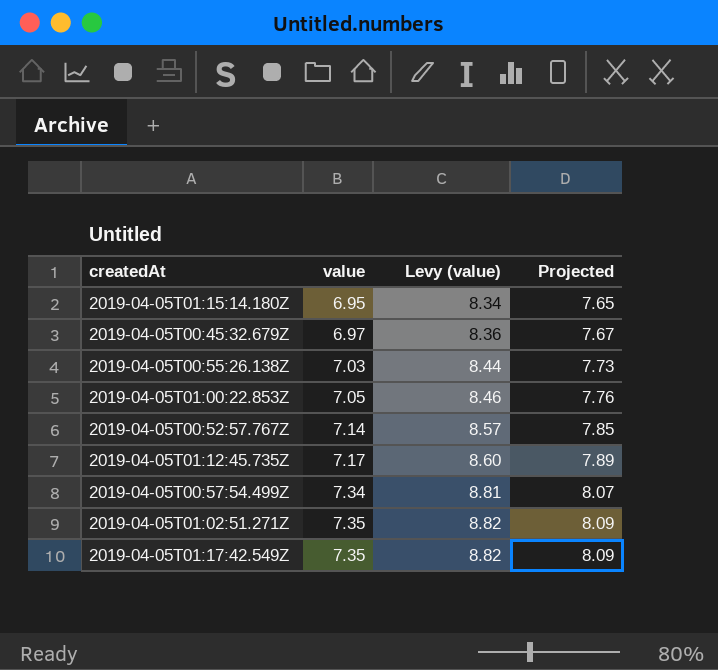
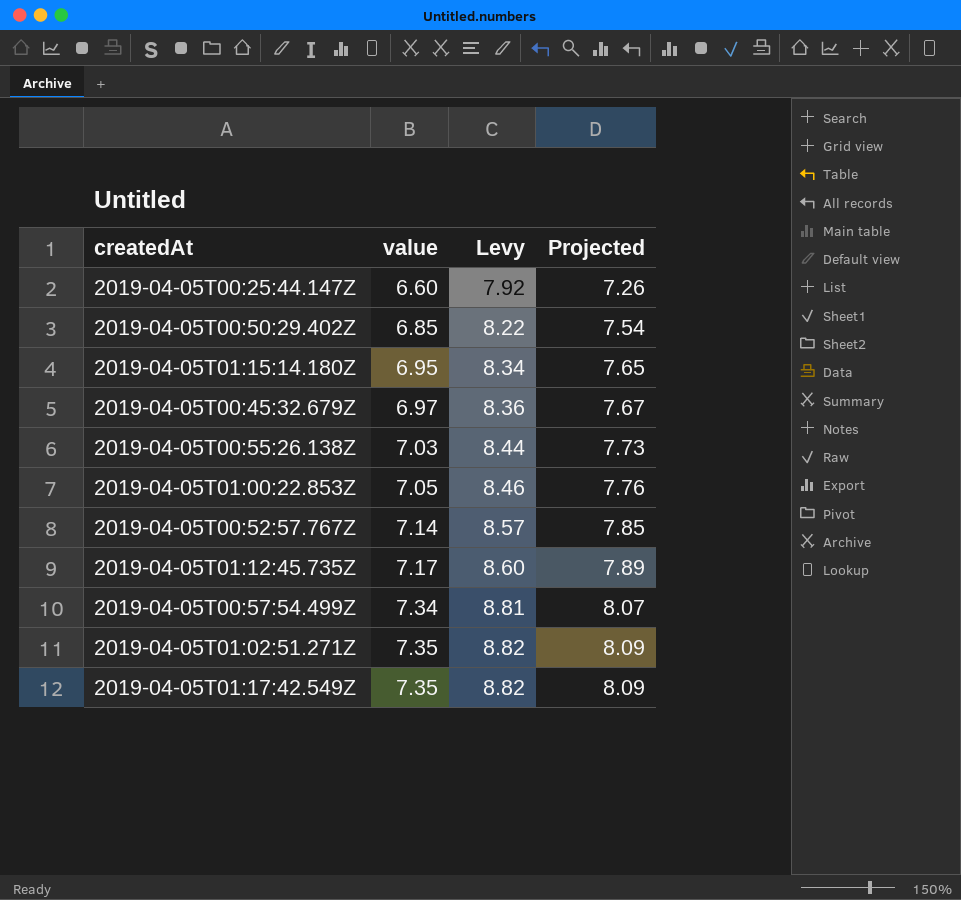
column name: Levy (value) -> Levy
row 2019-04-05T00:25:44.147Z: none -> 6.60 | 7.92 | 7.26
row 2019-04-05T00:50:29.402Z: none -> 6.85 | 8.22 | 7.54

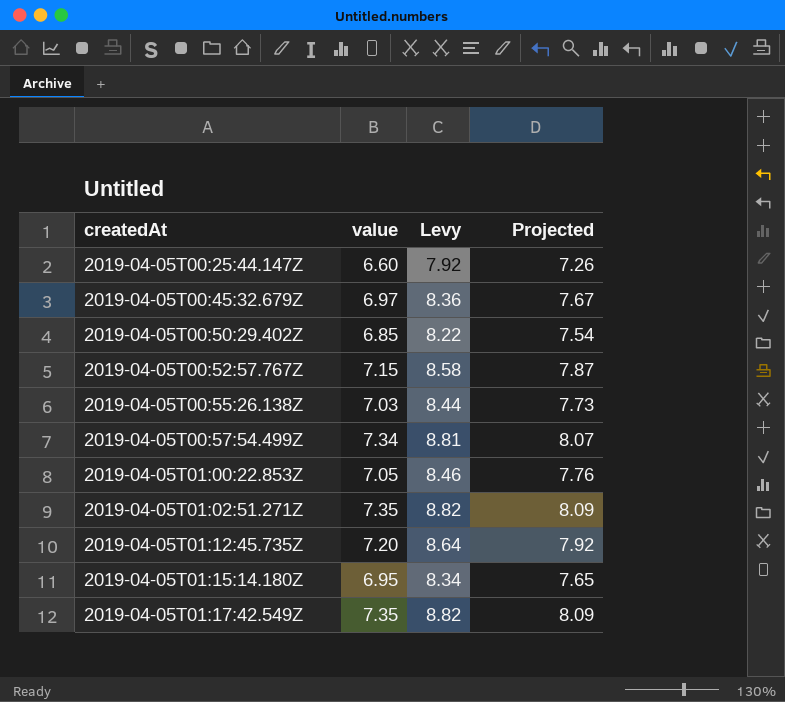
row order: value ascending -> createdAt ascending
2019-04-05T00:52:57.767Z | value: 7.14 -> 7.15
2019-04-05T00:52:57.767Z | Levy: 8.57 -> 8.58
2019-04-05T00:52:57.767Z | Projected: 7.85 -> 7.87
2019-04-05T01:12:45.735Z | value: 7.17 -> 7.20
2019-04-05T01:12:45.735Z | Levy: 8.60 -> 8.64
2019-04-05T01:12:45.735Z | Projected: 7.89 -> 7.92

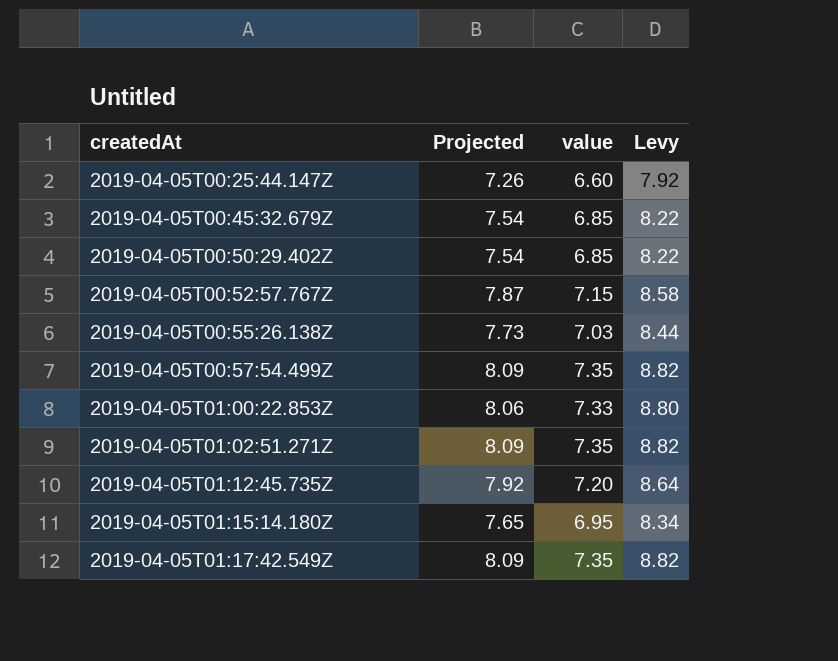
column Projected | position: 4 -> 2
2019-04-05T00:45:32.679Z | Projected: 7.67 -> 7.54
2019-04-05T00:45:32.679Z | value: 6.97 -> 6.85
2019-04-05T00:45:32.679Z | Levy: 8.36 -> 8.22
2019-04-05T00:57:54.499Z | Projected: 8.07 -> 8.09
2019-04-05T00:57:54.499Z | value: 7.34 -> 7.35
2019-04-05T00:57:54.499Z | Levy: 8.81 -> 8.82
2019-04-05T01:00:22.853Z | Projected: 7.76 -> 8.06
2019-04-05T01:00:22.853Z | value: 7.05 -> 7.33
2019-04-05T01:00:22.853Z | Levy: 8.46 -> 8.80

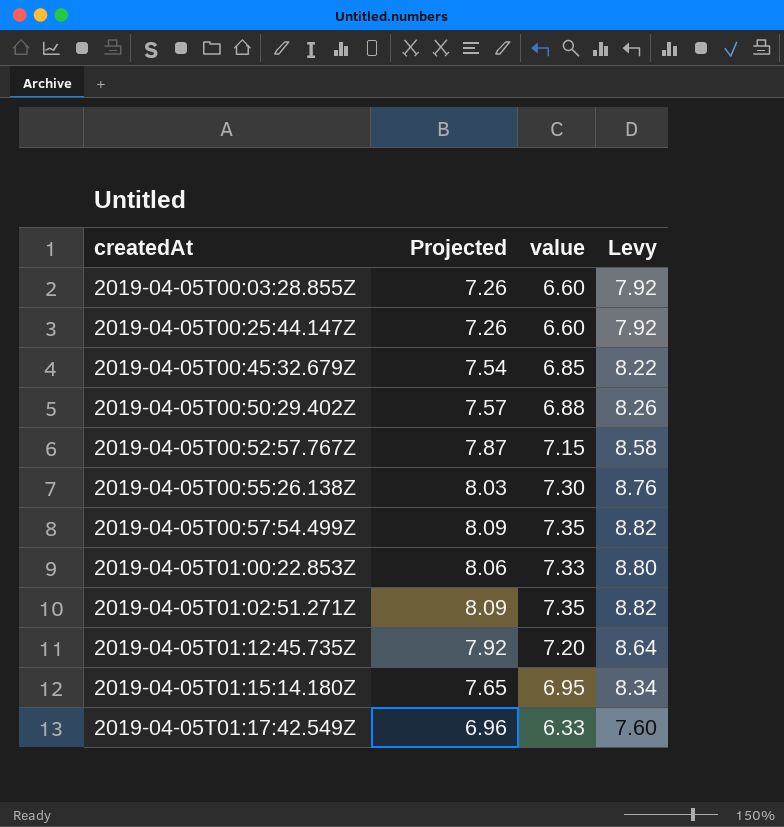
row 2019-04-05T00:03:28.855Z: none -> 7.26 | 6.60 | 7.92
2019-04-05T00:50:29.402Z | Projected: 7.54 -> 7.57
2019-04-05T00:50:29.402Z | value: 6.85 -> 6.88
2019-04-05T00:50:29.402Z | Levy: 8.22 -> 8.26
2019-04-05T00:55:26.138Z | Projected: 7.73 -> 8.03
2019-04-05T00:55:26.138Z | value: 7.03 -> 7.30
2019-04-05T00:55:26.138Z | Levy: 8.44 -> 8.76
2019-04-05T01:17:42.549Z | Projected: 8.09 -> 6.96
2019-04-05T01:17:42.549Z | value: 7.35 -> 6.33
2019-04-05T01:17:42.549Z | Levy: 8.82 -> 7.60

